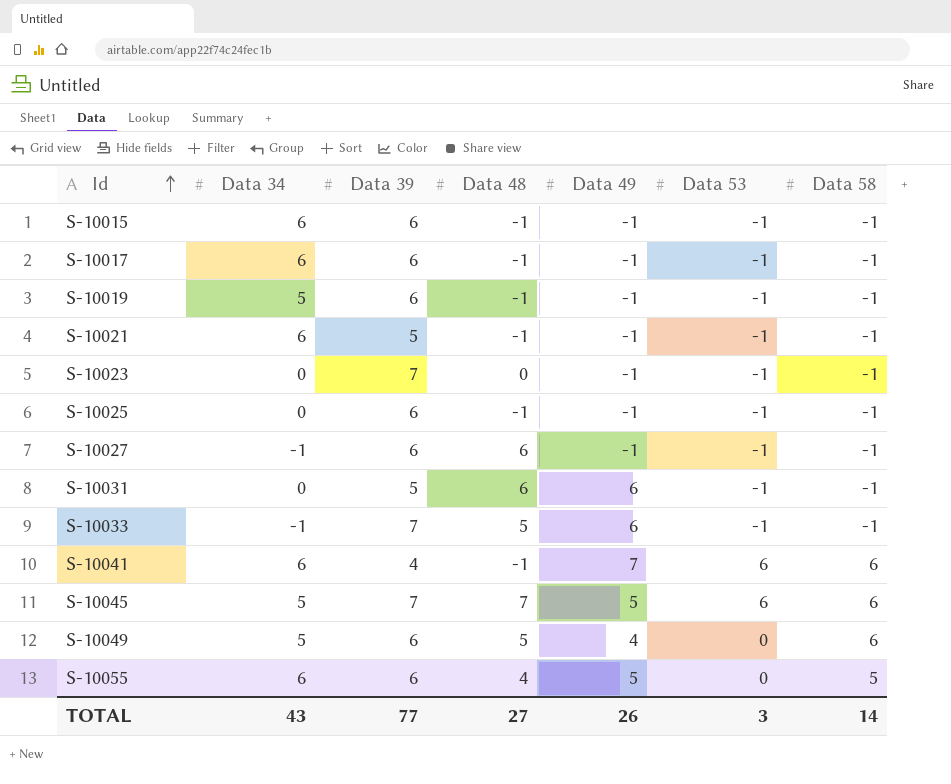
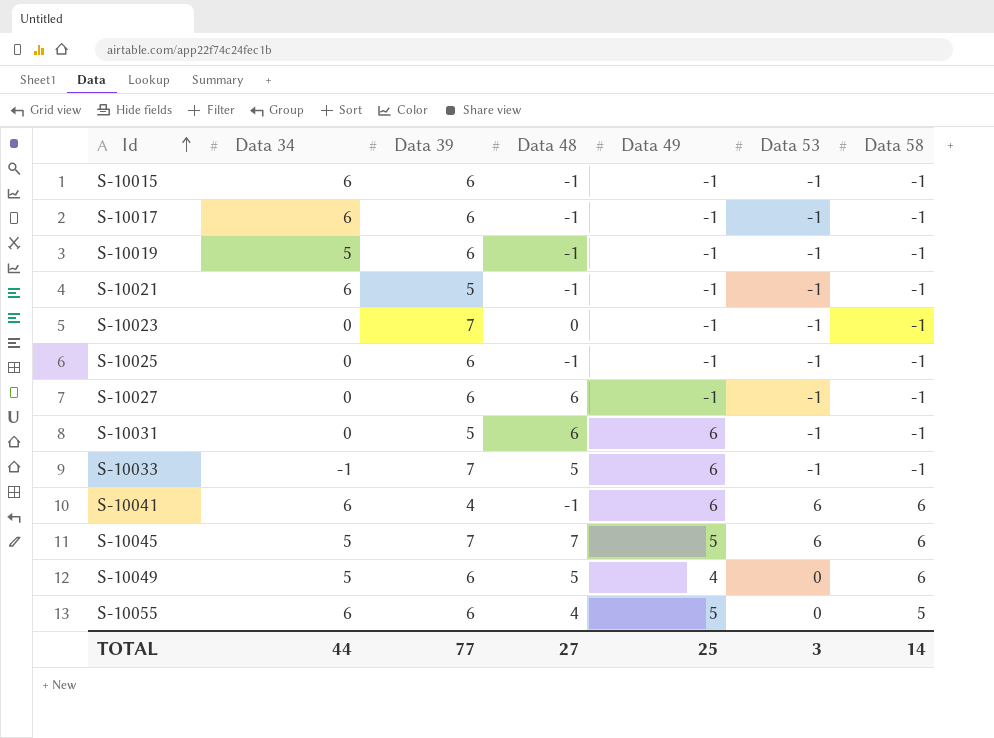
S-10027 | Data 34: -1 -> 0
S-10041 | Data 49: 7 -> 6
TOTAL | Data 34: 43 -> 44
TOTAL | Data 49: 26 -> 25

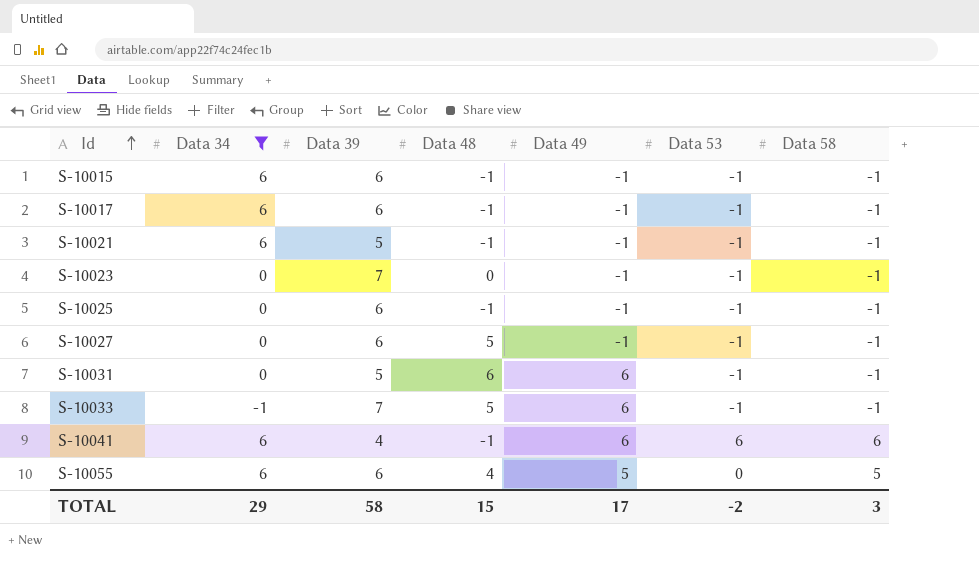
filter: none -> Data 34 != 5
S-10027 | Data 48: 6 -> 5
TOTAL | Data 34: 44 -> 29
TOTAL | Data 39: 77 -> 58
TOTAL | Data 48: 27 -> 15
TOTAL | Data 49: 25 -> 17
TOTAL | Data 53: 3 -> -2
TOTAL | Data 58: 14 -> 3

